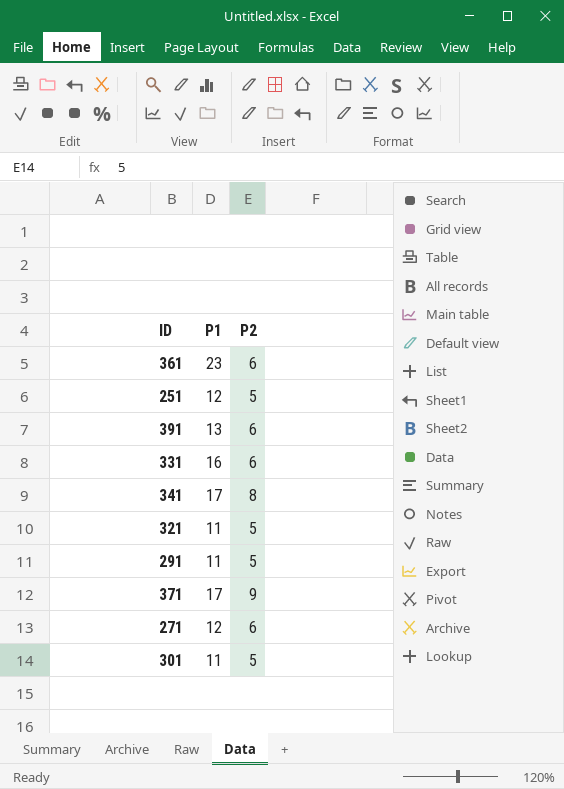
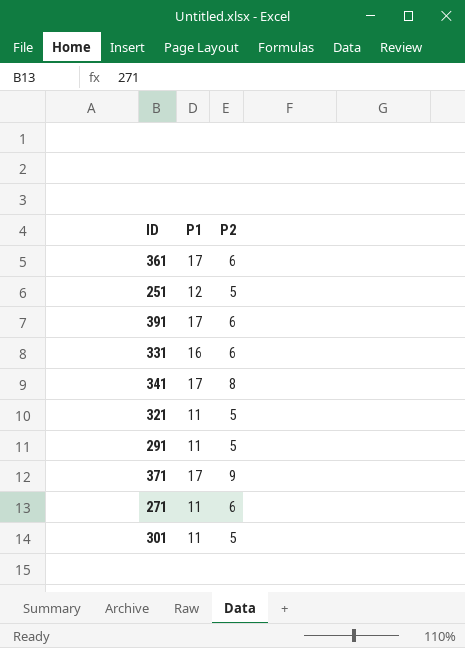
361 | P1: 23 -> 17
391 | P1: 13 -> 17
271 | P1: 12 -> 11

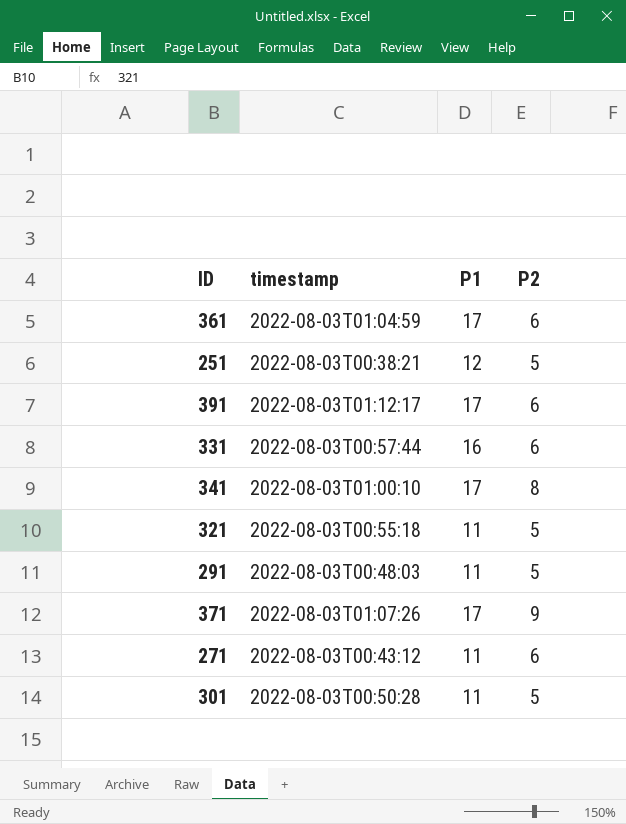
column timestamp | position: none -> 2

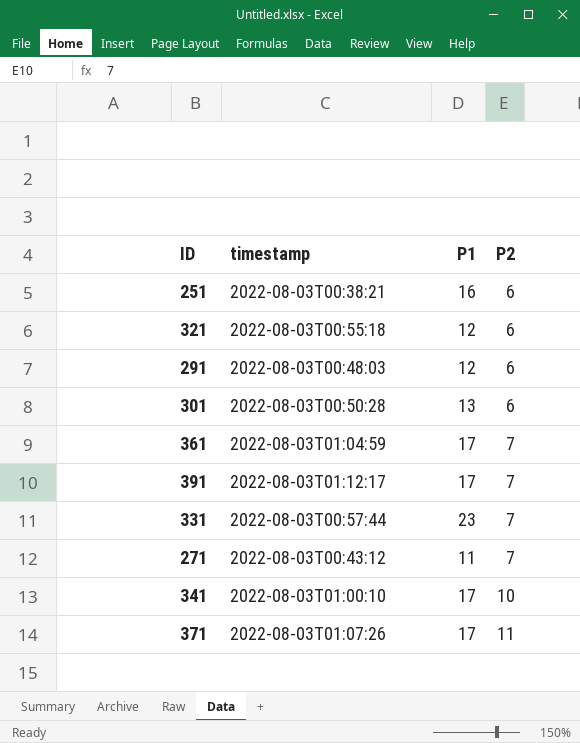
row order: none -> P2 ascending
251 | P1: 12 -> 16
251 | P2: 5 -> 6
321 | P1: 11 -> 12
321 | P2: 5 -> 6
291 | P1: 11 -> 12
291 | P2: 5 -> 6
301 | P1: 11 -> 13
301 | P2: 5 -> 6
361 | P2: 6 -> 7
391 | P2: 6 -> 7
331 | P1: 16 -> 23
331 | P2: 6 -> 7
271 | P2: 6 -> 7
341 | P2: 8 -> 10
371 | P2: 9 -> 11

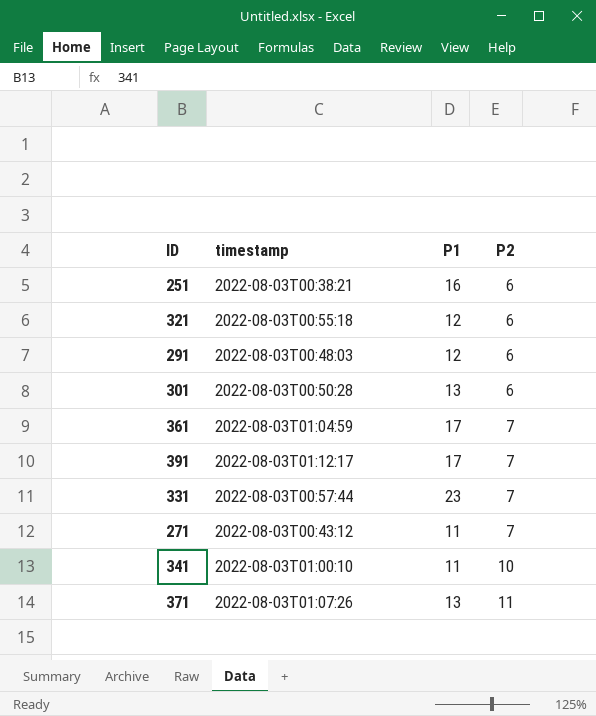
341 | P1: 17 -> 11
371 | P1: 17 -> 13

